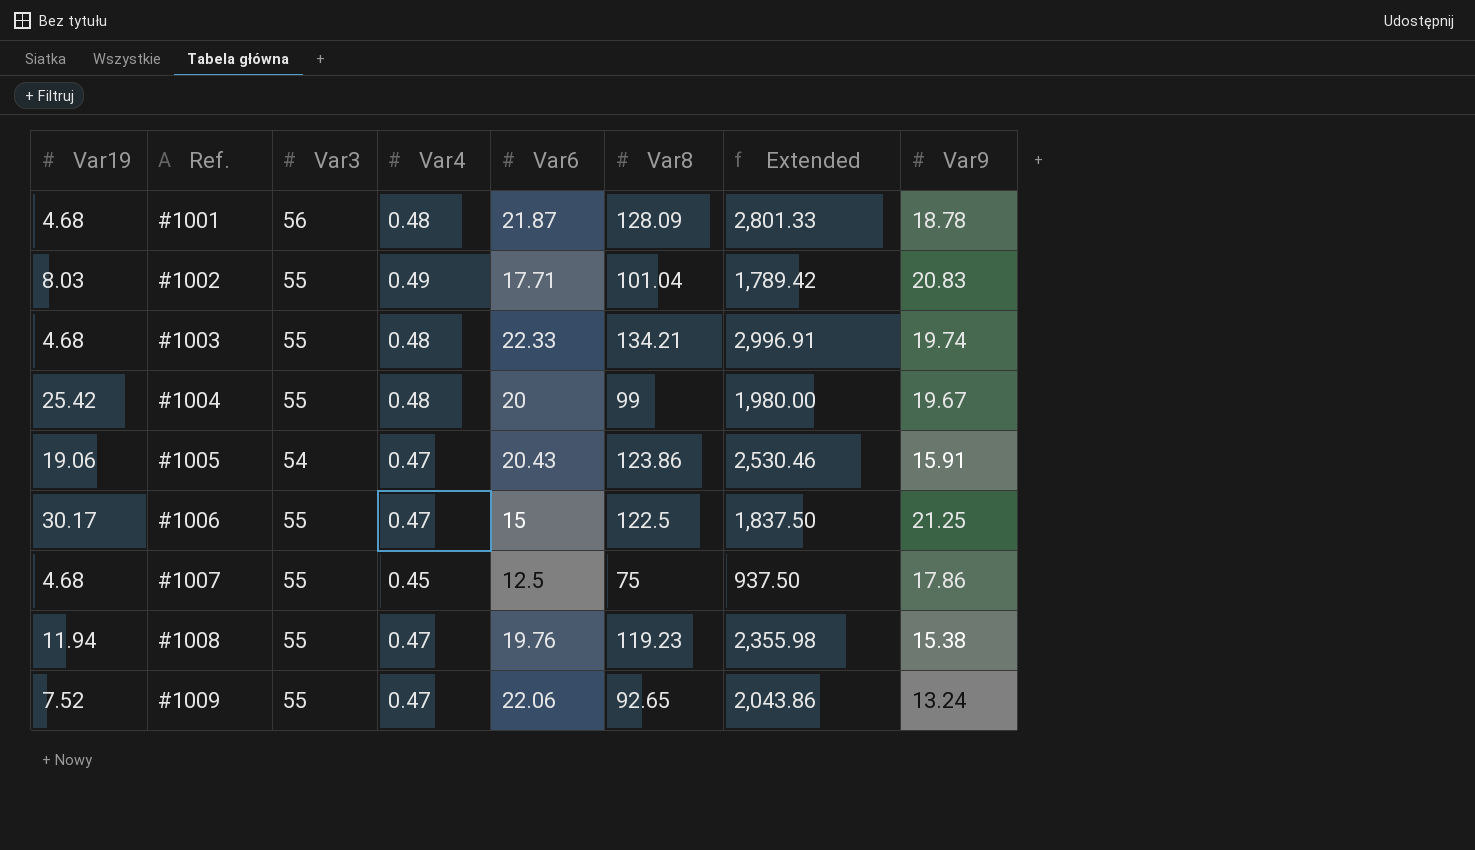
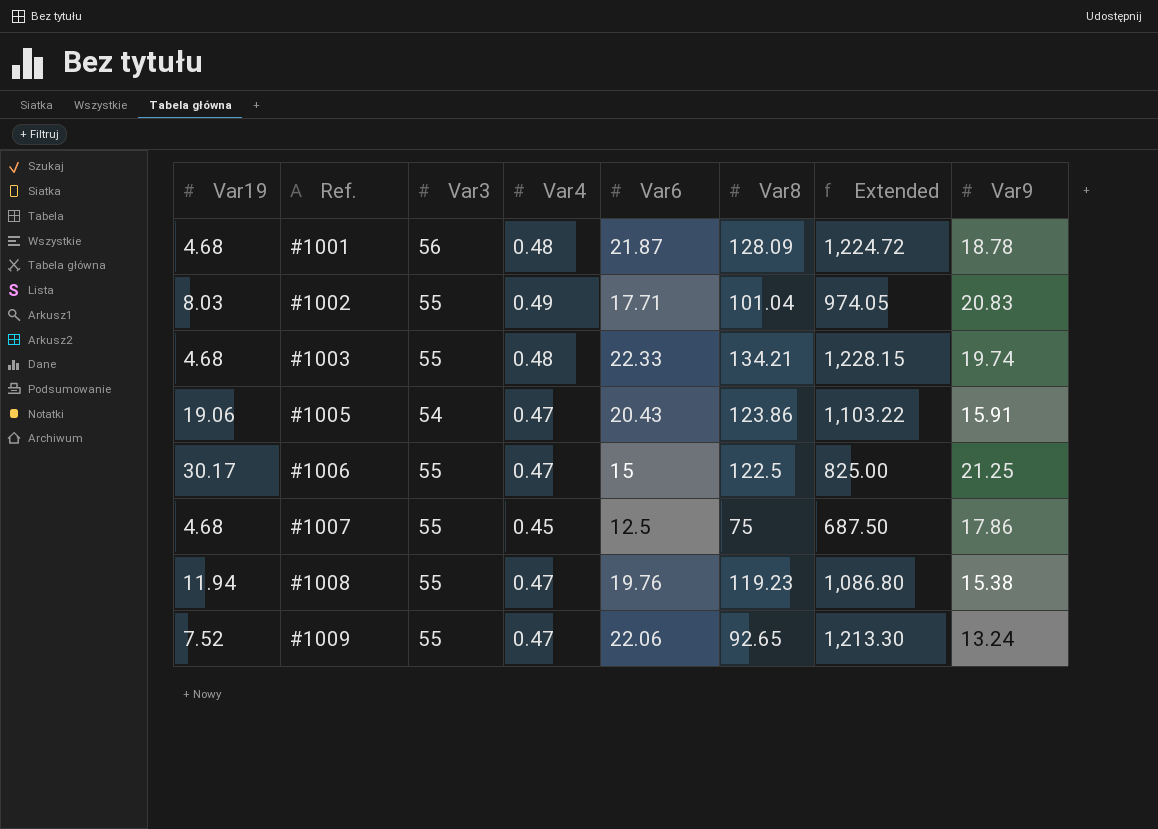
column Extended | formula: [Var6] * [Var8] -> [Var3] * [Var6]
row #1004: 25.42 | 55 | 0.48 | 20 | 99 | 1,980.00 | 19.67 -> none

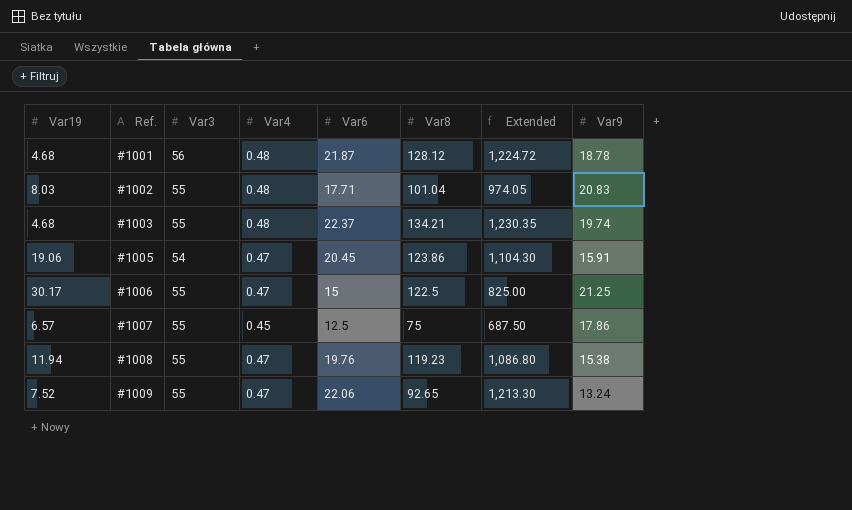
#1001 | Var8: 128.09 -> 128.12
#1002 | Var4: 0.49 -> 0.48
#1003 | Var6: 22.33 -> 22.37
#1003 | Extended: 1,228.15 -> 1,230.35
#1005 | Var6: 20.43 -> 20.45
#1005 | Extended: 1,103.22 -> 1,104.30
#1007 | Var19: 4.68 -> 6.57

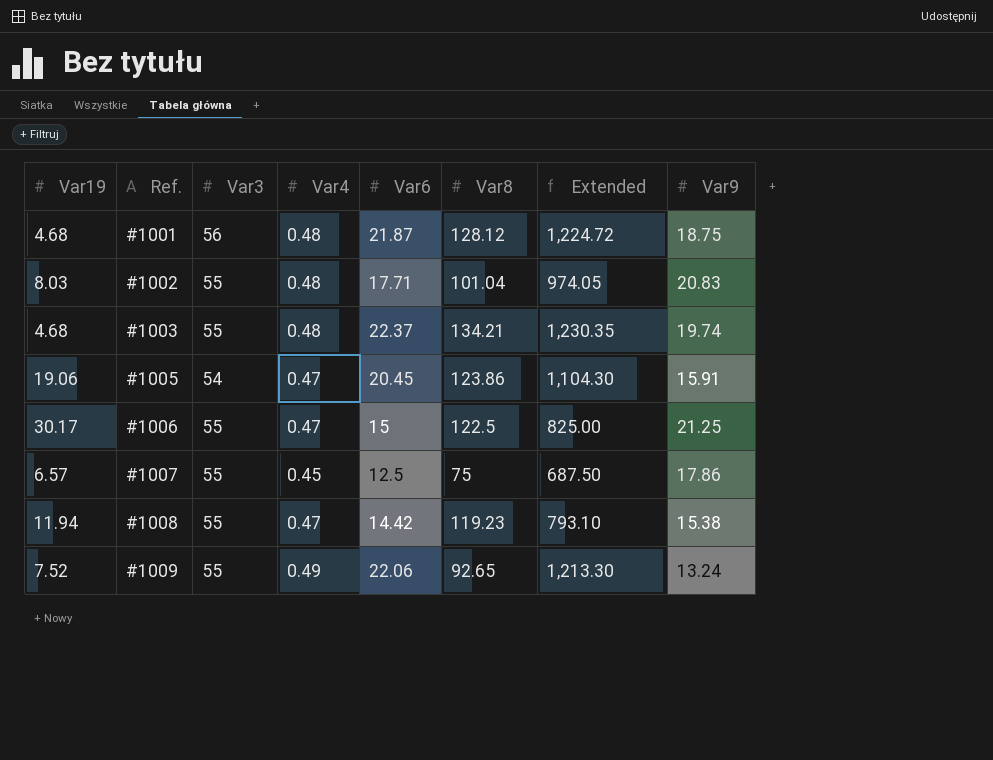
#1001 | Var9: 18.78 -> 18.75
#1008 | Var6: 19.76 -> 14.42
#1008 | Extended: 1,086.80 -> 793.10
#1009 | Var4: 0.47 -> 0.49

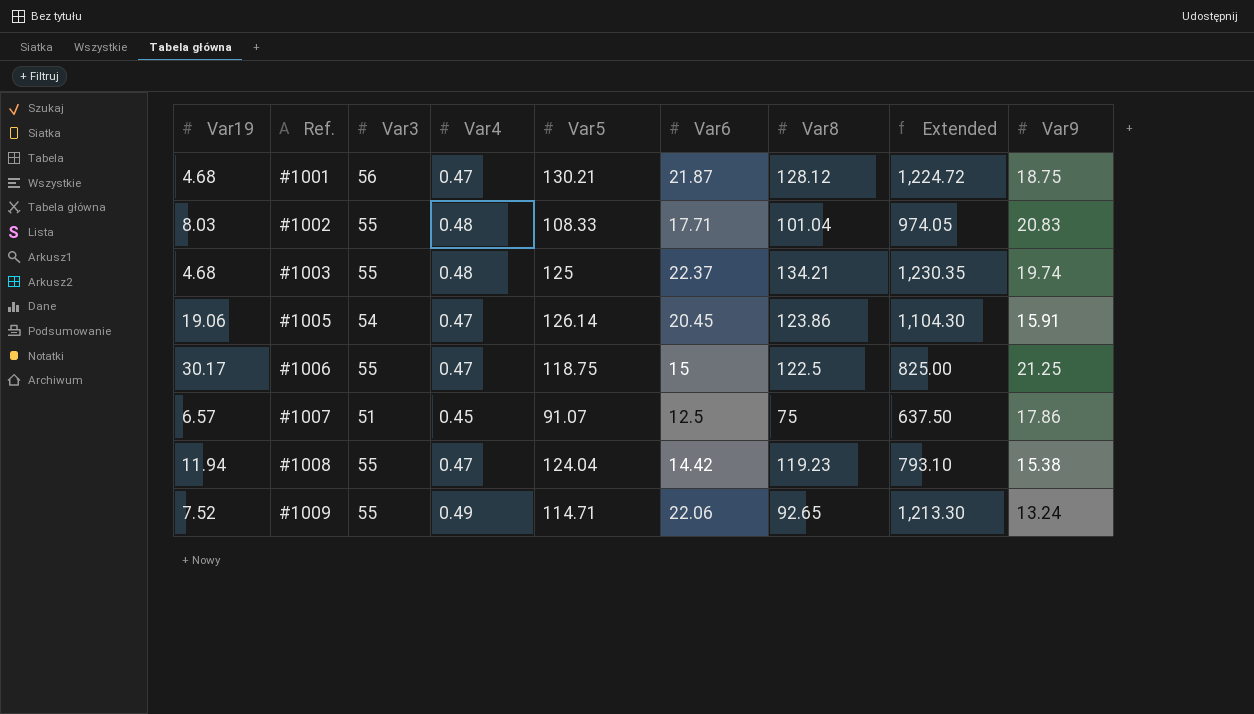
column Var5 | position: none -> 5
#1001 | Var4: 0.48 -> 0.47
#1007 | Var3: 55 -> 51
#1007 | Extended: 687.50 -> 637.50

